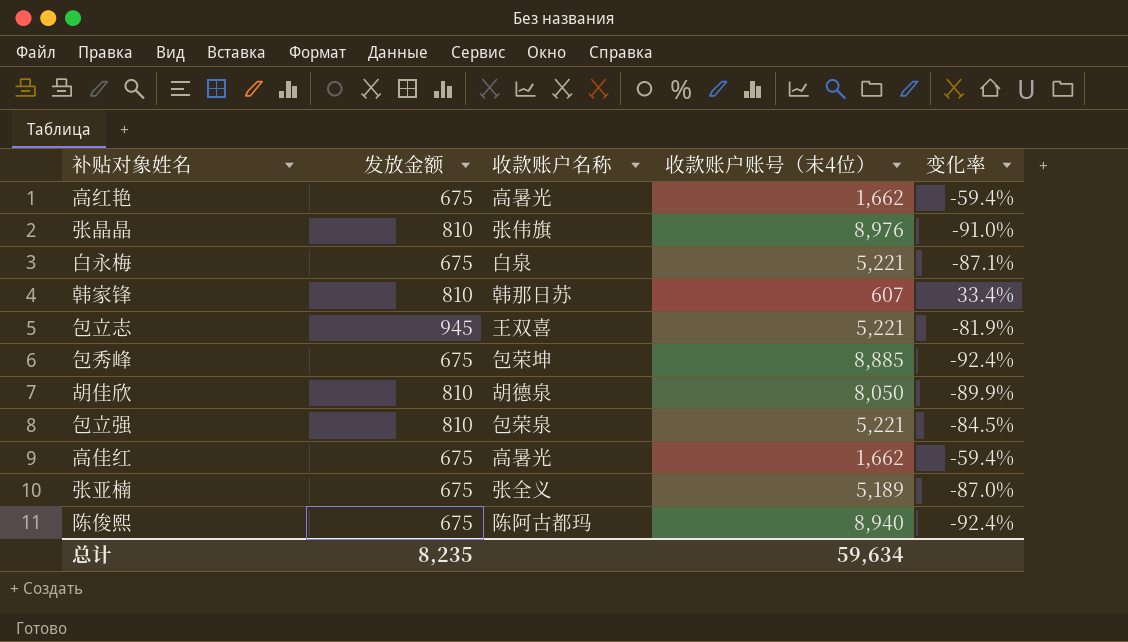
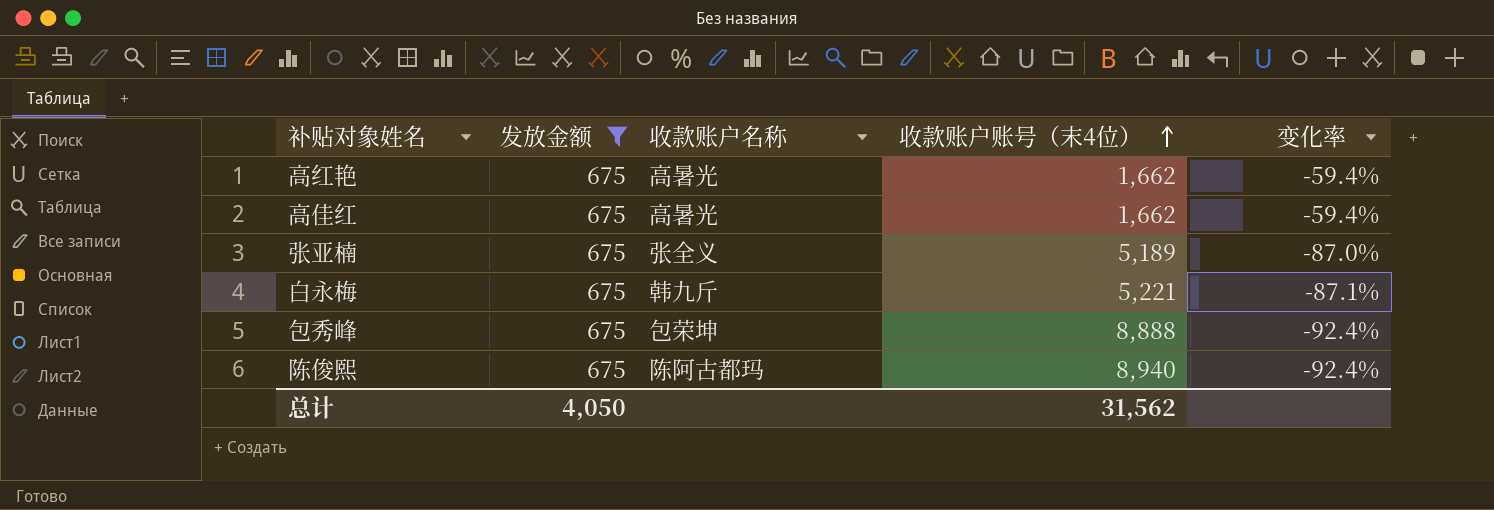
filter: none -> 发放金额 = 675
row order: none -> 收款账户账号（末4位） ascending
白永梅 | 收款账户名称: 白泉 -> 韩九斤
包秀峰 | 收款账户账号（末4位）: 8,885 -> 8,888
总计 | 发放金额: 8,235 -> 4,050
总计 | 收款账户账号（末4位）: 59,634 -> 31,562

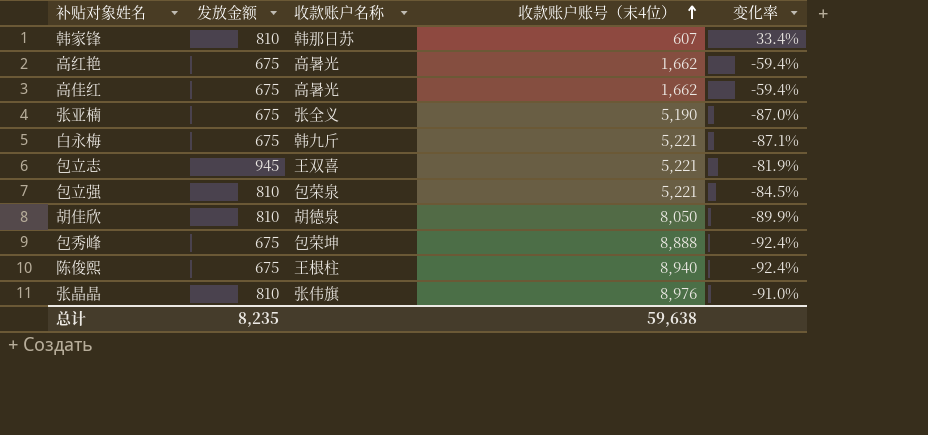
filter: 发放金额 = 675 -> none
张亚楠 | 收款账户账号（末4位）: 5,189 -> 5,190
陈俊熙 | 收款账户名称: 陈阿古都玛 -> 王根柱
总计 | 发放金额: 4,050 -> 8,235
总计 | 收款账户账号（末4位）: 31,562 -> 59,638

